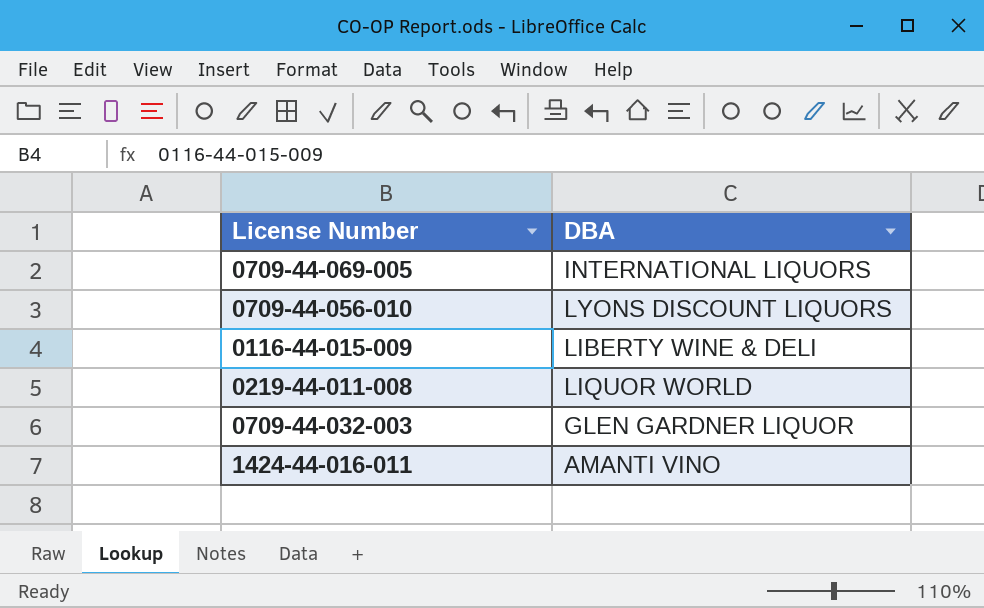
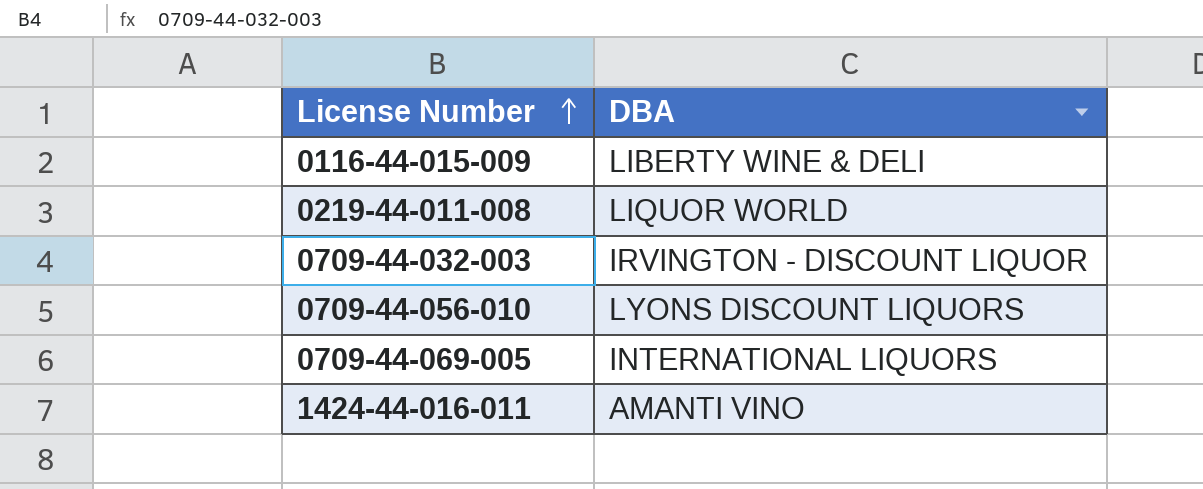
row order: none -> License Number ascending
0709-44-032-003 | DBA: GLEN GARDNER LIQUOR -> IRVINGTON - DISCOUNT LIQUOR

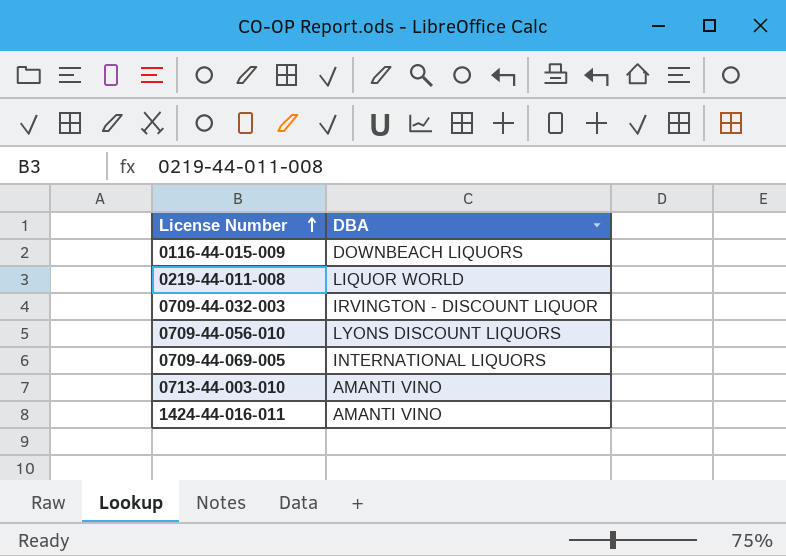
0116-44-015-009 | DBA: LIBERTY WINE & DELI -> DOWNBEACH LIQUORS
row 0713-44-003-010: none -> AMANTI VINO

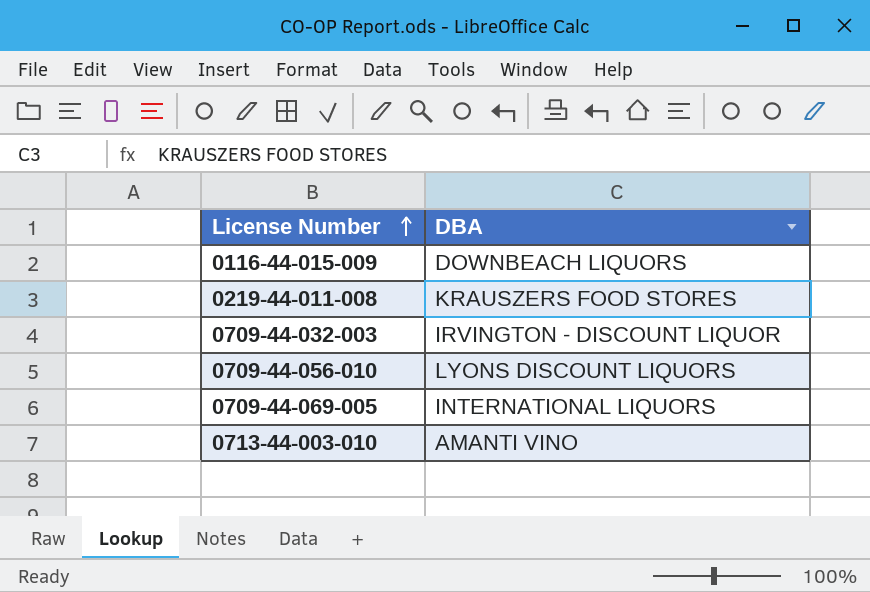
row 1424-44-016-011: AMANTI VINO -> none
0219-44-011-008 | DBA: LIQUOR WORLD -> KRAUSZERS FOOD STORES

